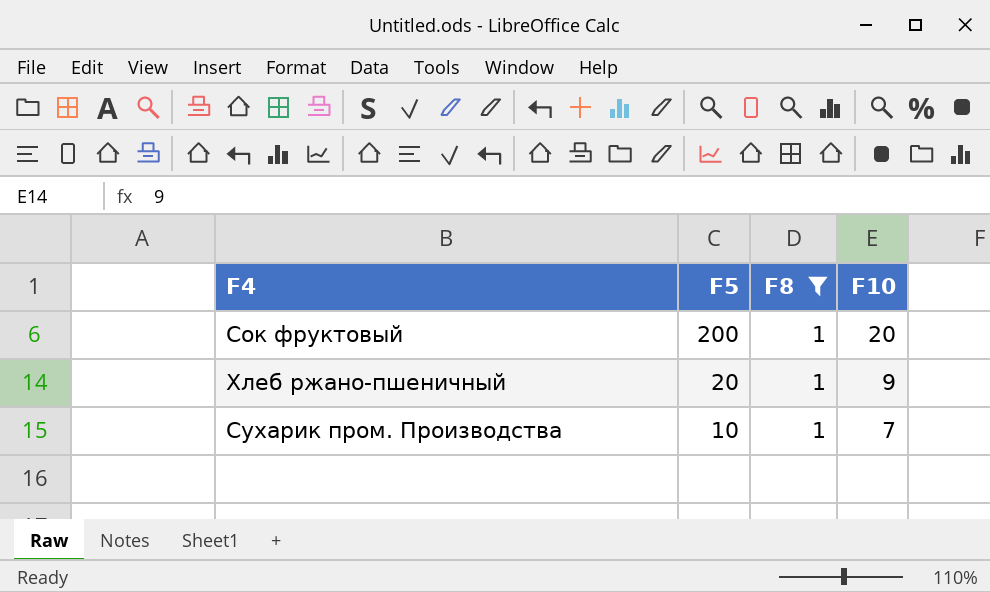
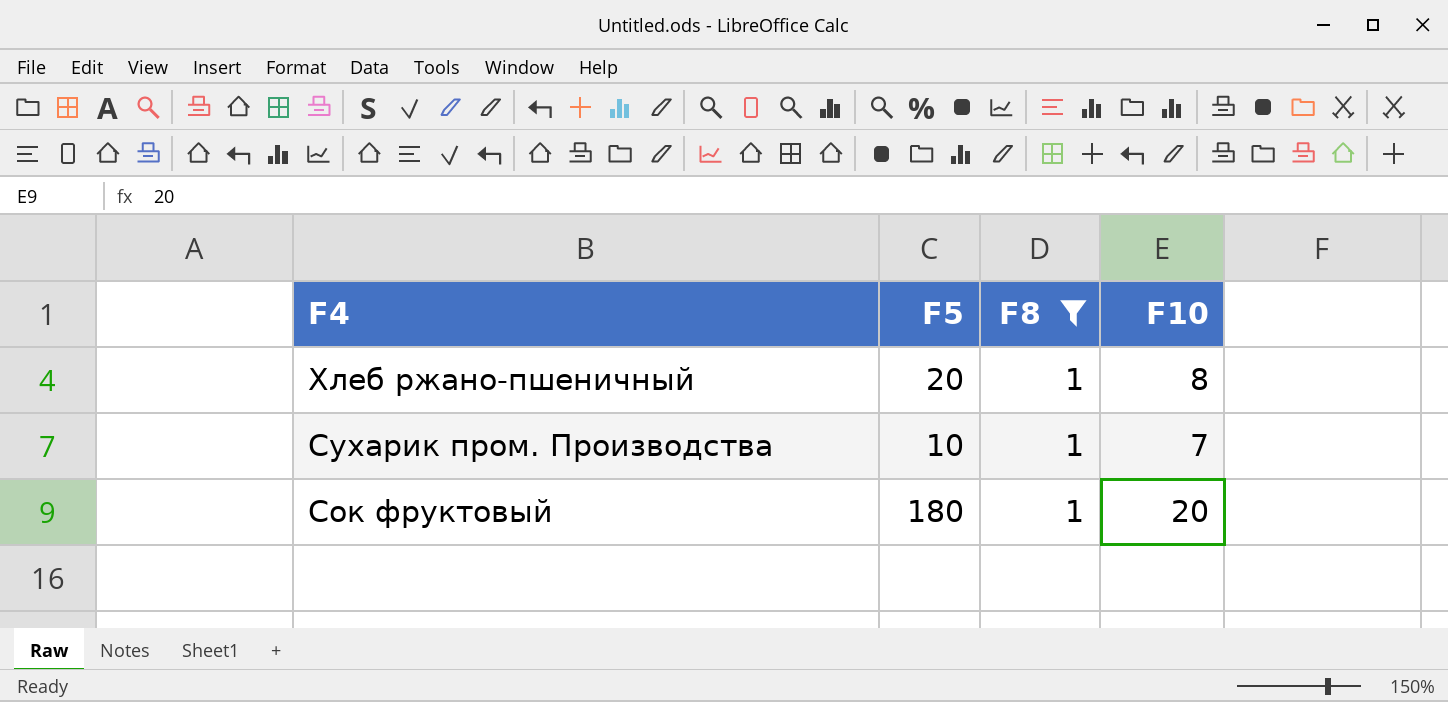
row order: F5 descending -> F4 descending
Хлеб ржано-пшеничный | F10: 9 -> 8
Сок фруктовый | F5: 200 -> 180

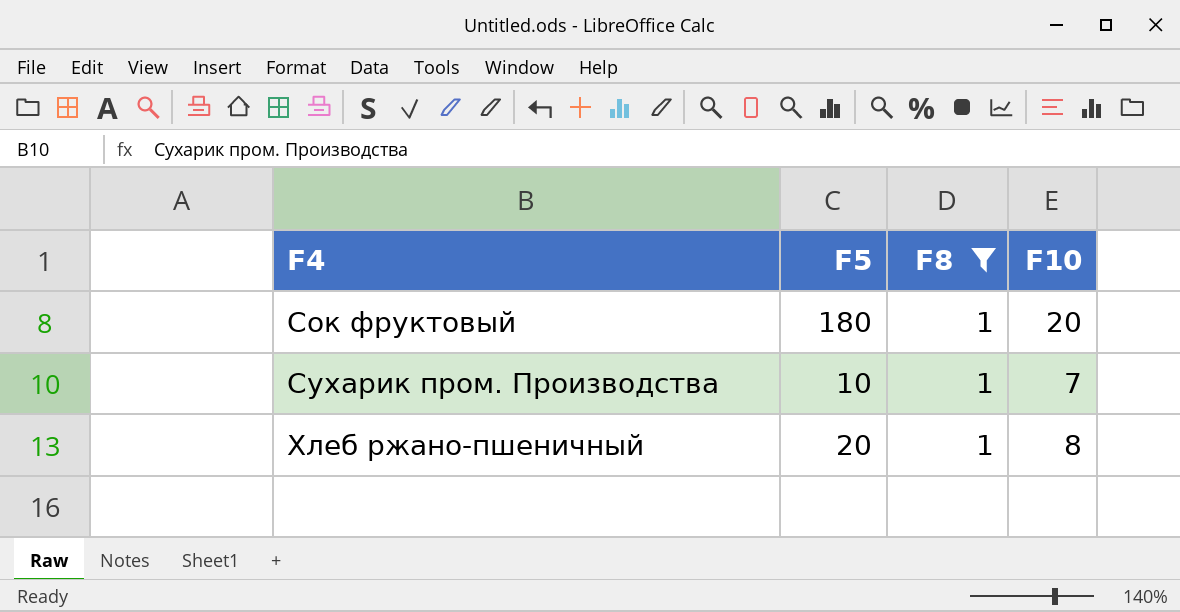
row order: F4 descending -> F4 ascending

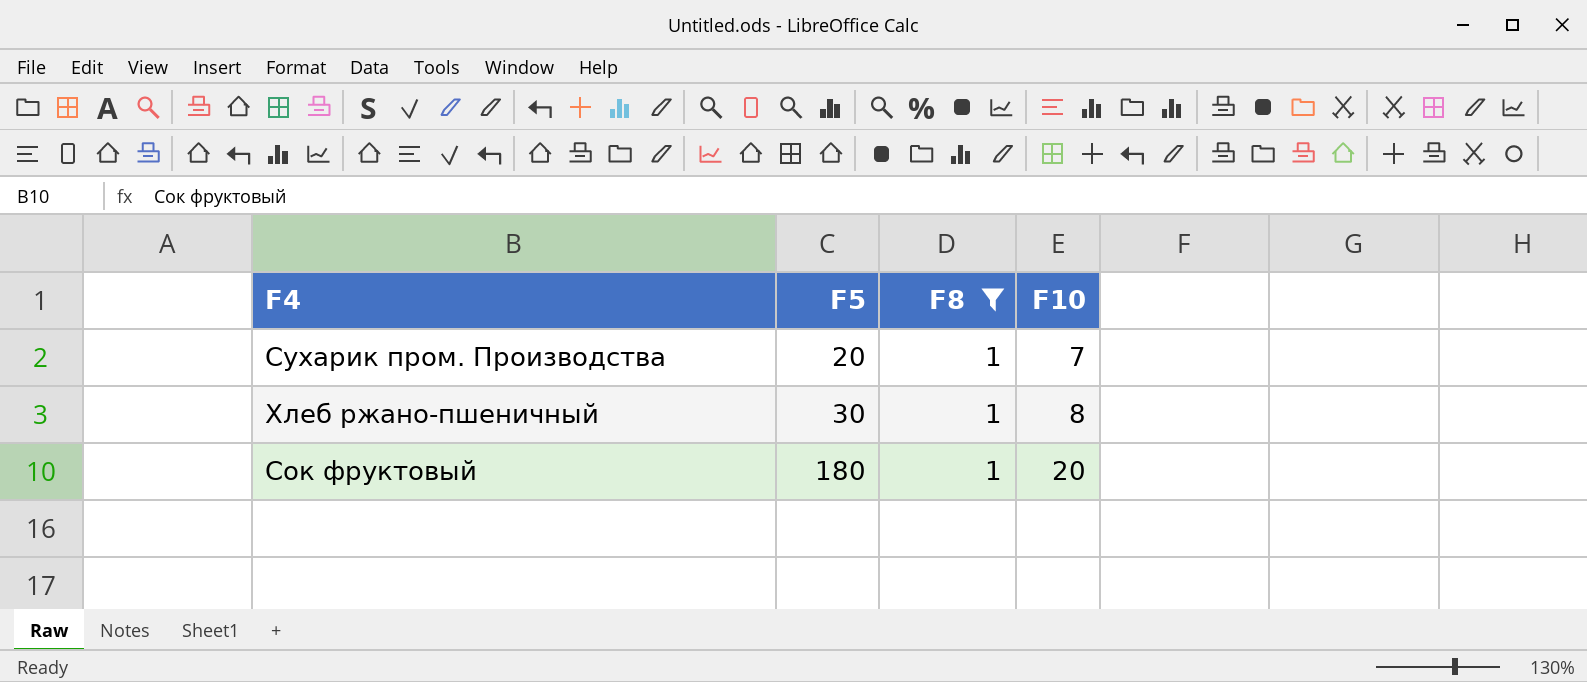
row order: F4 ascending -> F5 ascending
Сухарик пром. Производства | F5: 10 -> 20
Хлеб ржано-пшеничный | F5: 20 -> 30

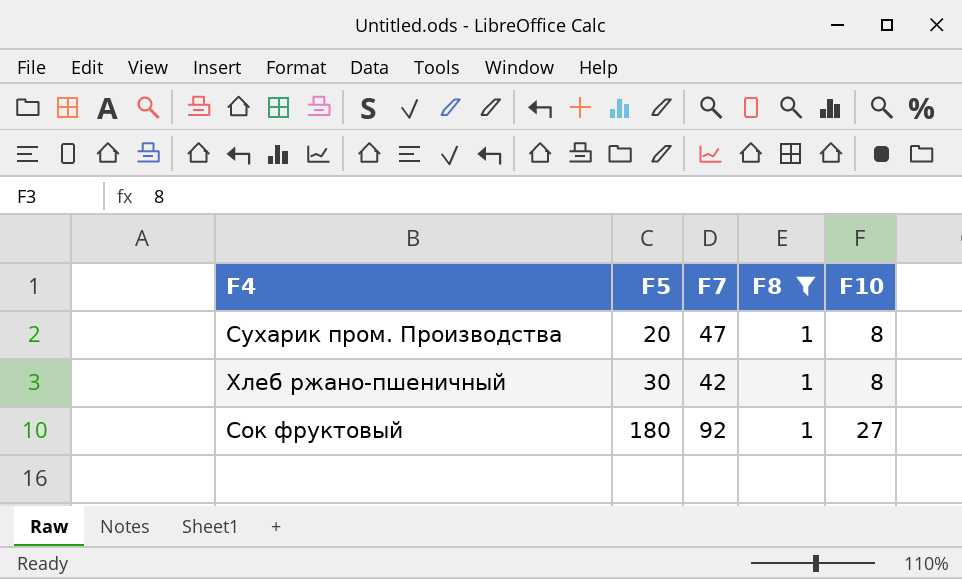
column F7 | position: none -> 3
Сухарик пром. Производства | F10: 7 -> 8
Сок фруктовый | F10: 20 -> 27

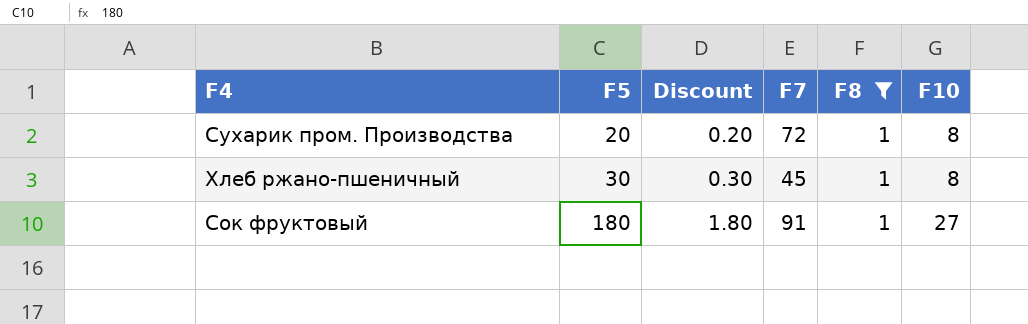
column Discount | formula: none -> [F5] * 0.01
Сухарик пром. Производства | F7: 47 -> 72
Хлеб ржано-пшеничный | F7: 42 -> 45
Сок фруктовый | F7: 92 -> 91

